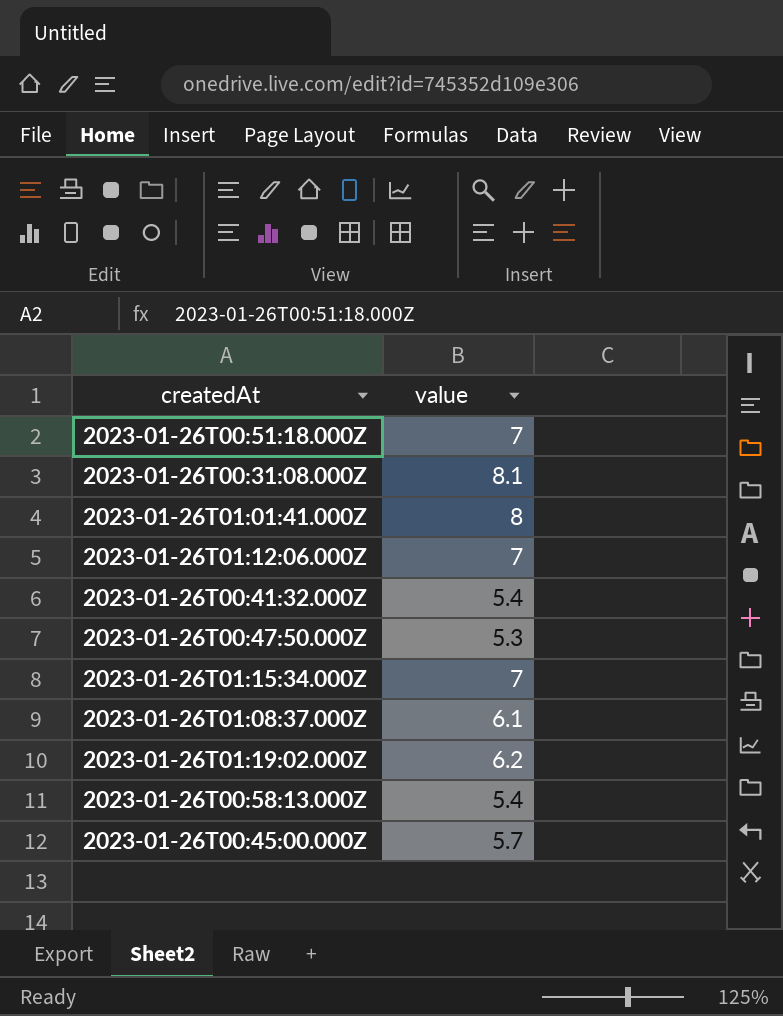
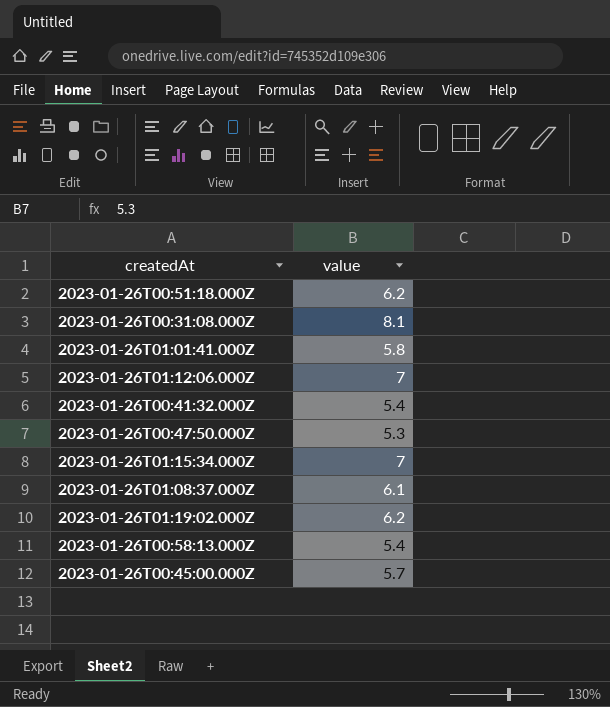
2023-01-26T00:51:18.000Z | value: 7 -> 6.2
2023-01-26T01:01:41.000Z | value: 8 -> 5.8

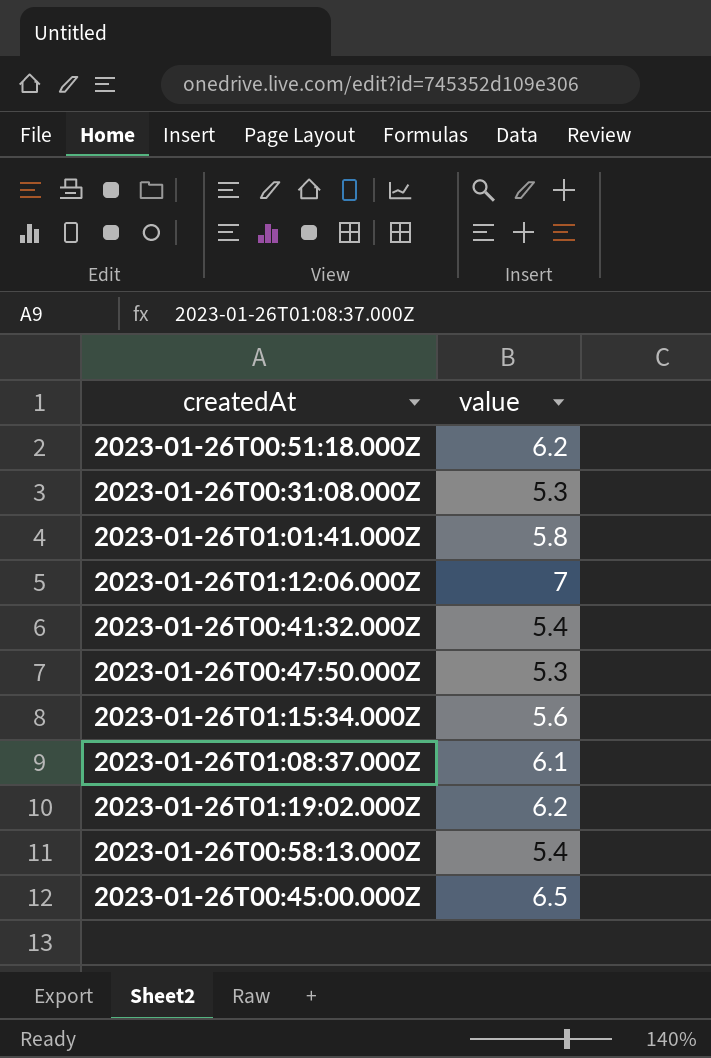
2023-01-26T00:31:08.000Z | value: 8.1 -> 5.3
2023-01-26T01:15:34.000Z | value: 7 -> 5.6
2023-01-26T00:45:00.000Z | value: 5.7 -> 6.5

